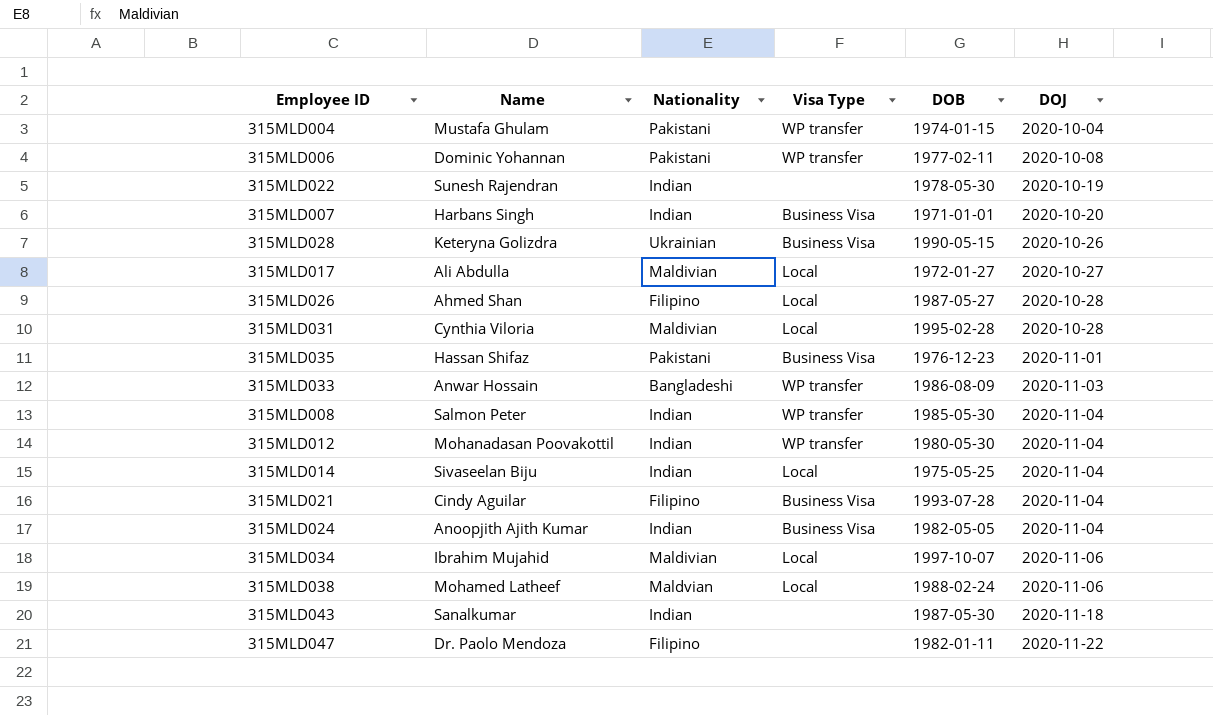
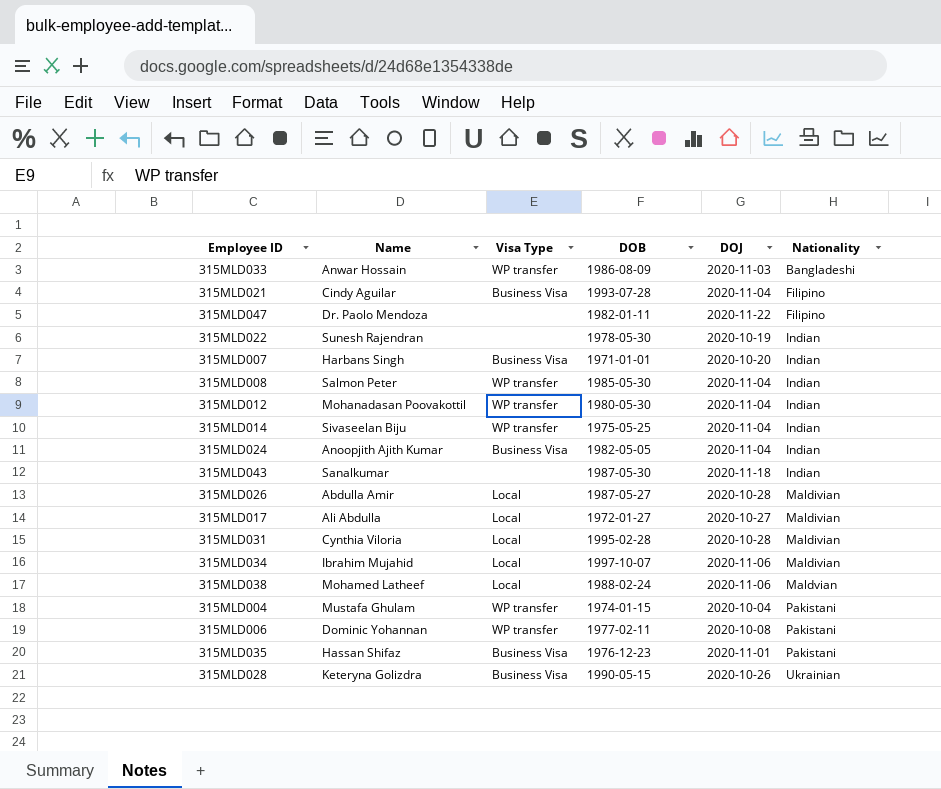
row order: DOJ ascending -> Nationality ascending
column Nationality | position: 3 -> 6
315MLD014 | Visa Type: Local -> WP transfer
315MLD026 | Name: Ahmed Shan -> Abdulla Amir
315MLD026 | Nationality: Filipino -> Maldivian

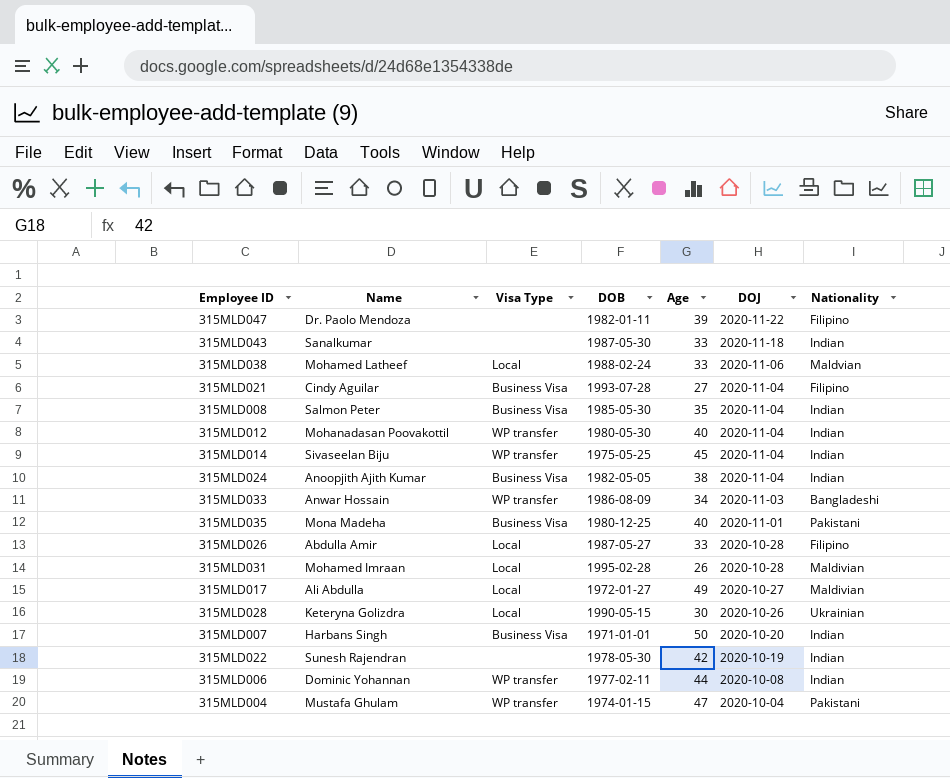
row order: Nationality ascending -> DOJ descending
column Age | position: none -> 5
row 315MLD034: Ibrahim Mujahid | Local | 1997-10-07 | 2020-11-06 | Maldivian -> none
315MLD008 | Visa Type: WP transfer -> Business Visa
315MLD035 | Name: Hassan Shifaz -> Mona Madeha
315MLD035 | DOB: 1976-12-23 -> 1980-12-25
315MLD026 | Nationality: Maldivian -> Filipino
315MLD031 | Name: Cynthia Viloria -> Mohamed Imraan
315MLD028 | Visa Type: Business Visa -> Local
315MLD006 | Nationality: Pakistani -> Indian

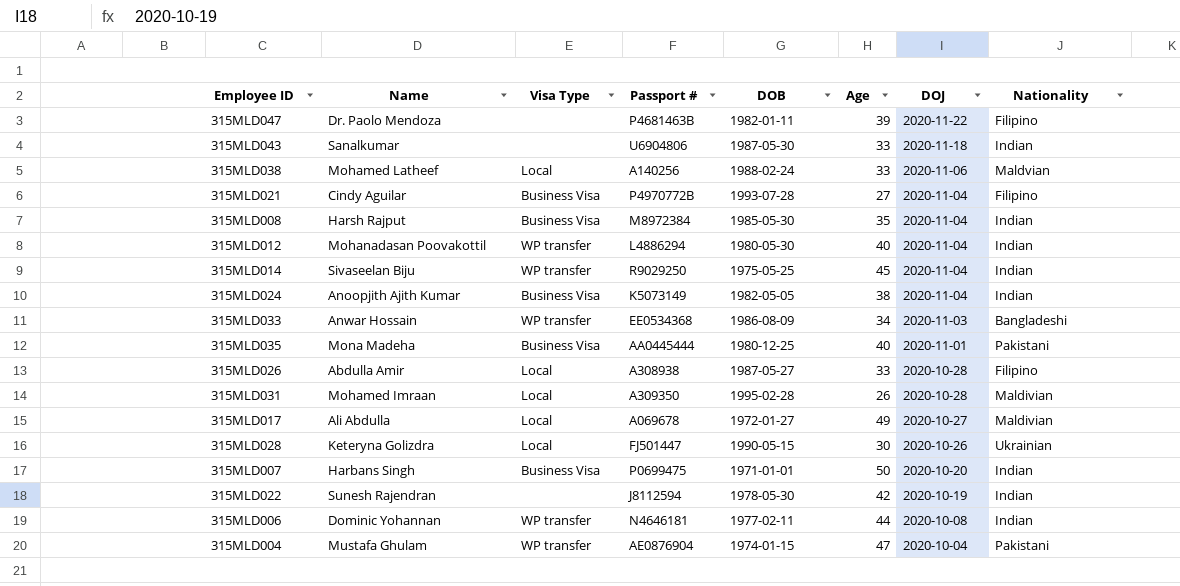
column Passport # | position: none -> 4
315MLD008 | Name: Salmon Peter -> Harsh Rajput

